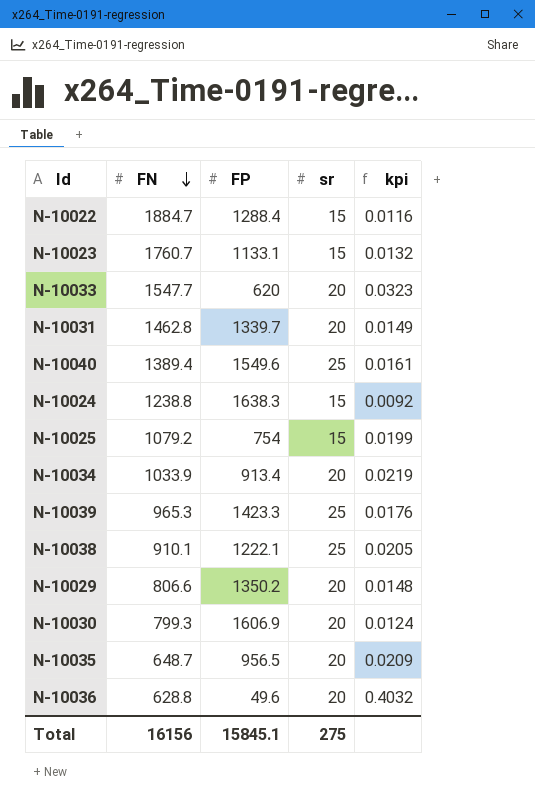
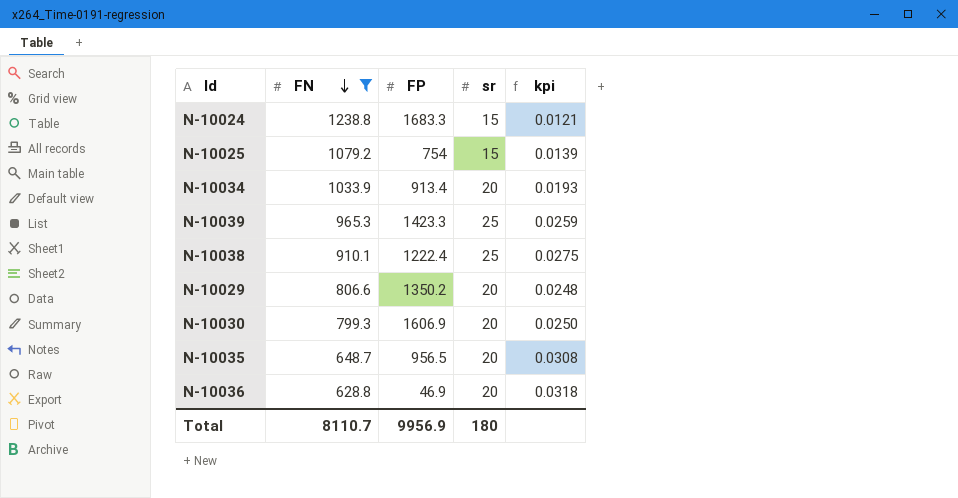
filter: none -> FN <= 1238.8
column kpi | formula: [sr] / [FP] -> [sr] / [FN]
N-10024 | FP: 1638.3 -> 1683.3
N-10038 | FP: 1222.1 -> 1222.4
N-10036 | FP: 49.6 -> 46.9
Total | FN: 16156 -> 8110.7
Total | FP: 15845.1 -> 9956.9
Total | sr: 275 -> 180

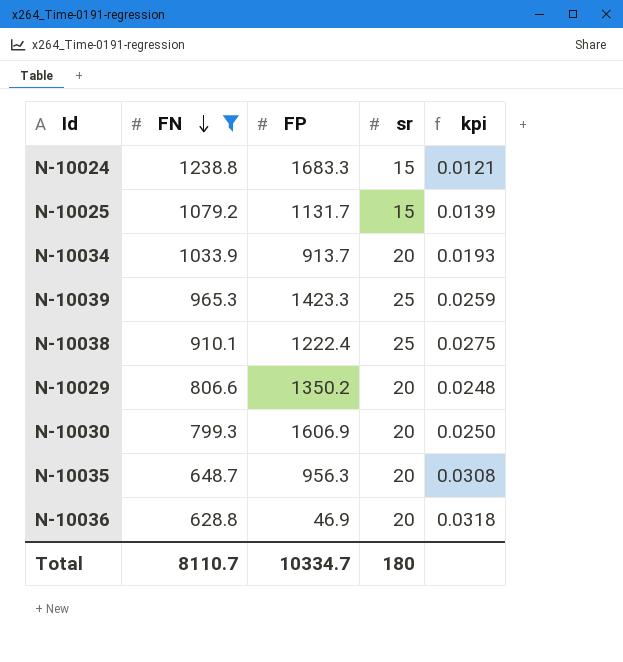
N-10025 | FP: 754 -> 1131.7
N-10034 | FP: 913.4 -> 913.7
N-10035 | FP: 956.5 -> 956.3
Total | FP: 9956.9 -> 10334.7

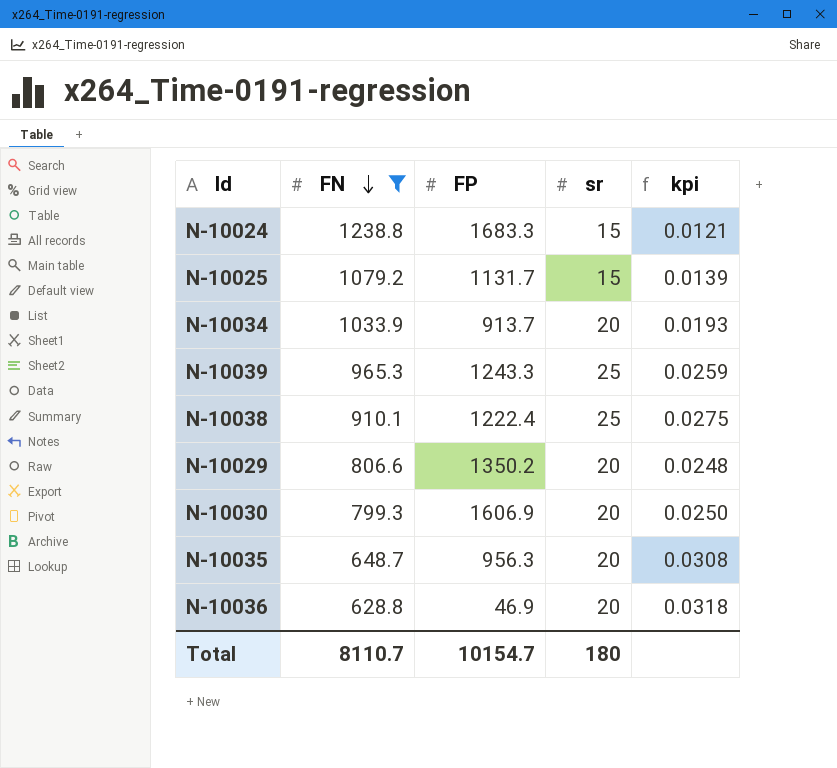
N-10039 | FP: 1423.3 -> 1243.3
Total | FP: 10334.7 -> 10154.7

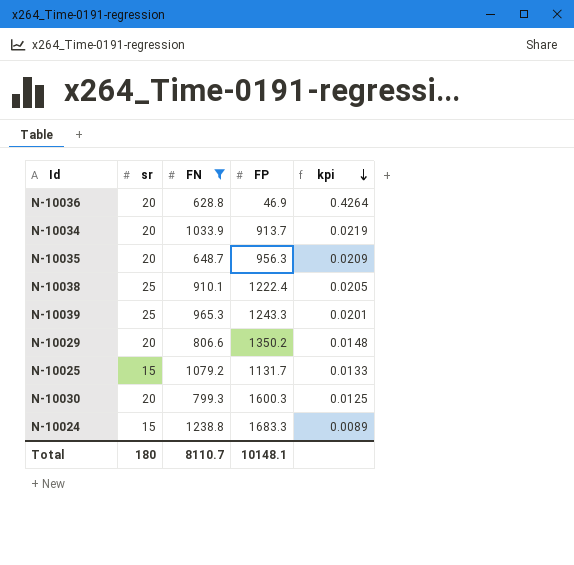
row order: FN descending -> kpi descending
column sr | position: 4 -> 2
column kpi | formula: [sr] / [FN] -> [sr] / [FP]
N-10030 | FP: 1606.9 -> 1600.3
Total | FP: 10154.7 -> 10148.1

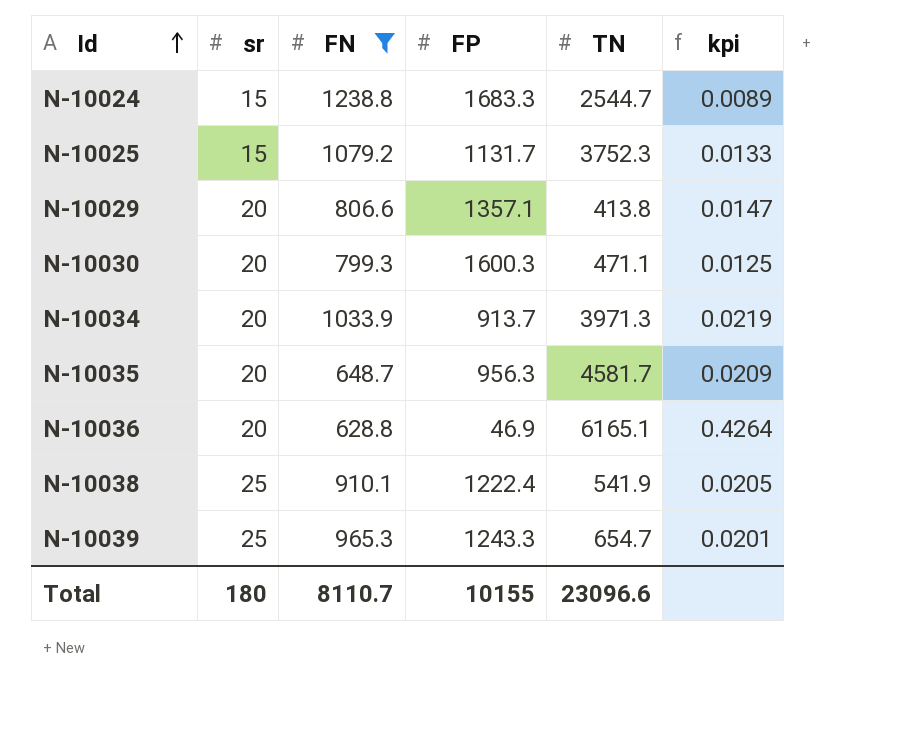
row order: kpi descending -> Id ascending
column TN | position: none -> 5
N-10029 | FP: 1350.2 -> 1357.1
N-10029 | kpi: 0.0148 -> 0.0147
Total | FP: 10148.1 -> 10155

